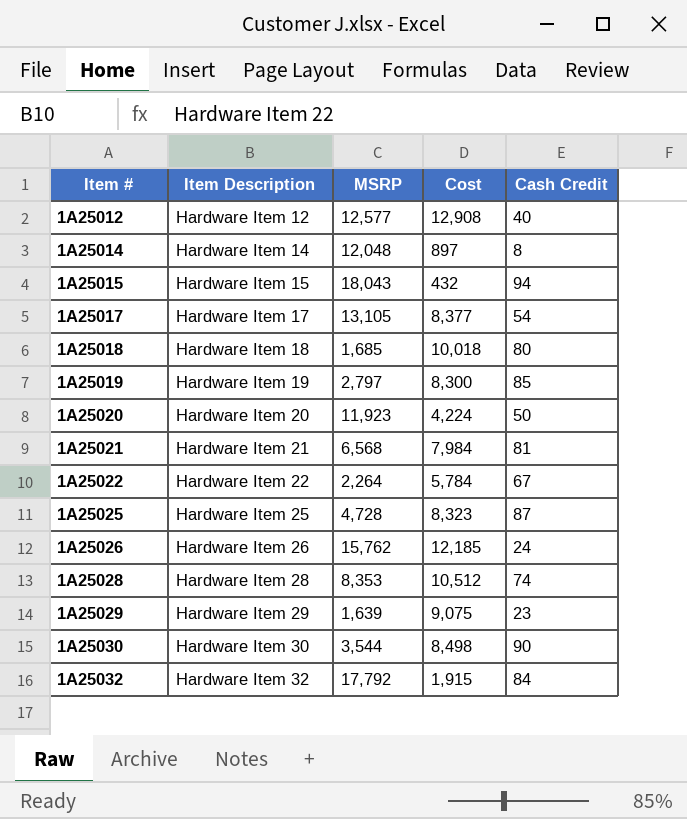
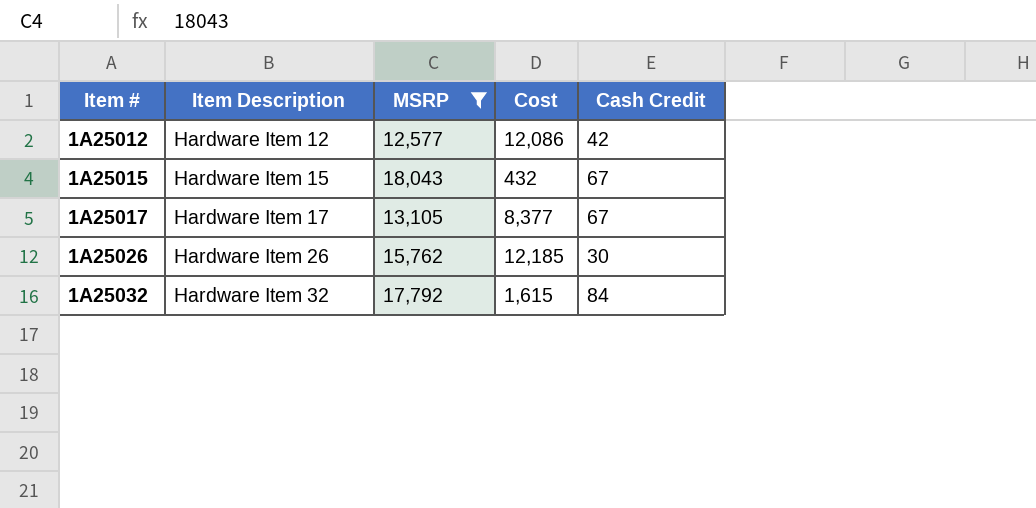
filter: none -> MSRP >= 12,577
1A25012 | Cost: 12,908 -> 12,086
1A25012 | Cash Credit: 40 -> 42
1A25015 | Cash Credit: 94 -> 67
1A25017 | Cash Credit: 54 -> 67
1A25026 | Cash Credit: 24 -> 30
1A25032 | Cost: 1,915 -> 1,615

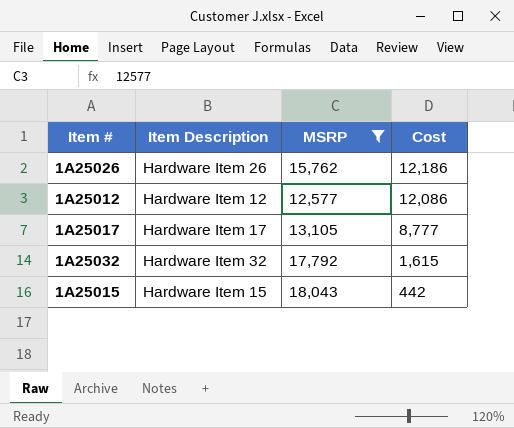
row order: Item # ascending -> Cost descending
column Cash Credit | position: 5 -> none
1A25026 | Cost: 12,185 -> 12,186
1A25017 | Cost: 8,377 -> 8,777
1A25015 | Cost: 432 -> 442

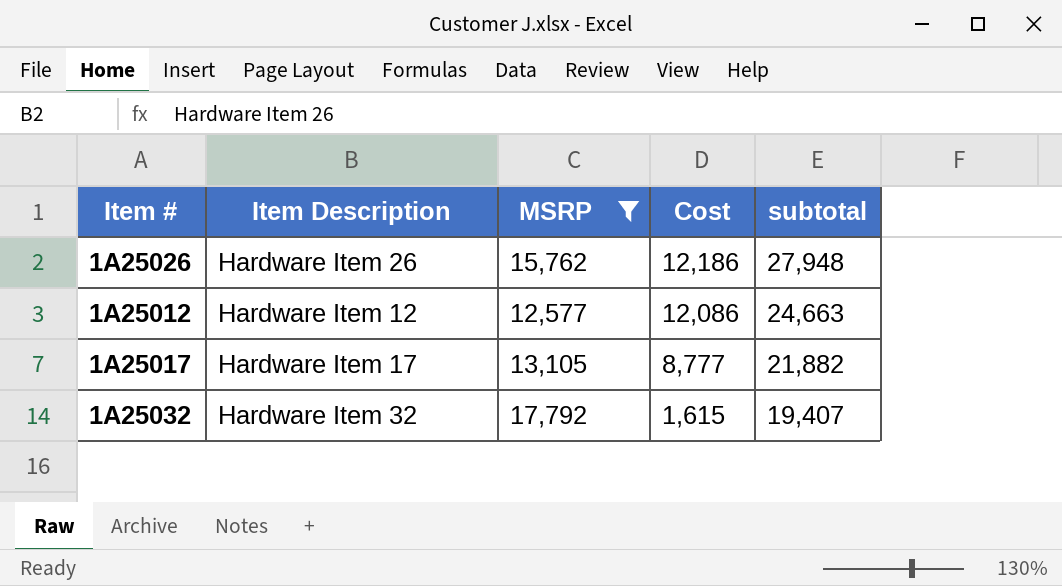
column subtotal | formula: none -> [MSRP] + [Cost]
row 1A25015: Hardware Item 15 | 18,043 | 442 -> none

